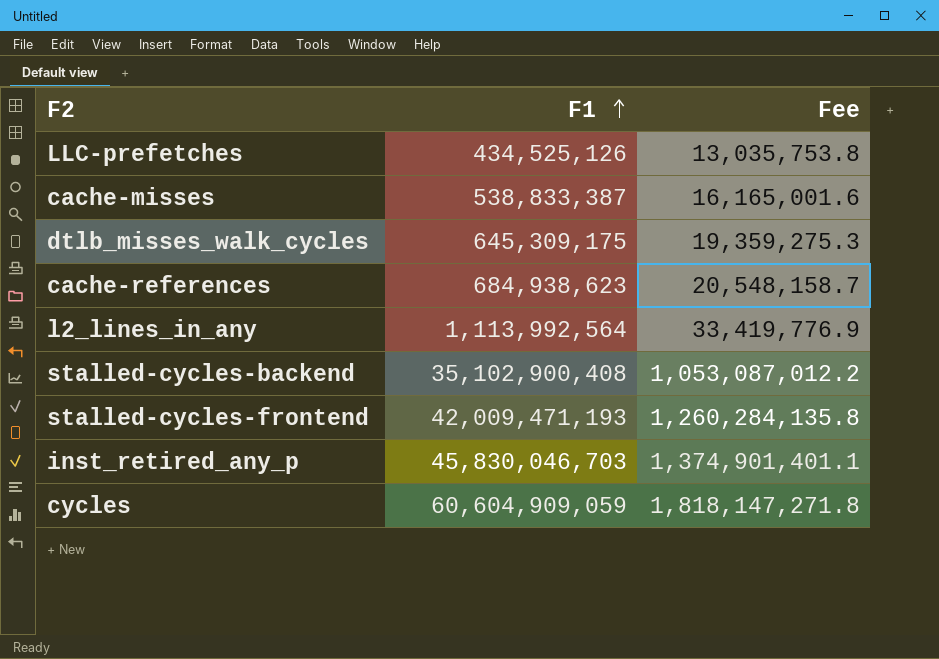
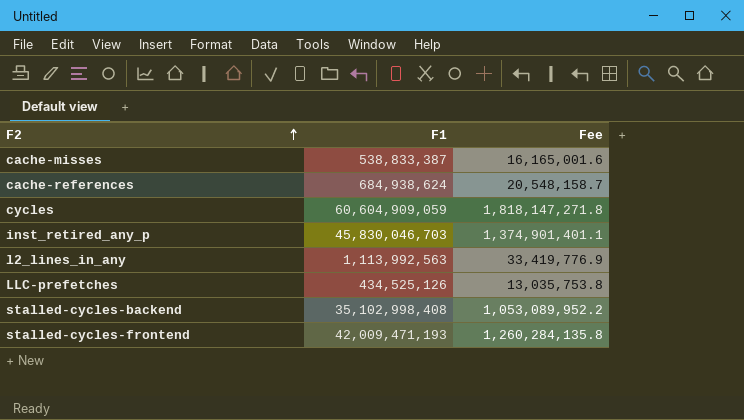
row order: F1 ascending -> F2 ascending
row dtlb_misses_walk_cycles: 645,309,175 | 19,359,275.3 -> none
cache-references | F1: 684,938,623 -> 684,938,624
l2_lines_in_any | F1: 1,113,992,564 -> 1,113,992,563
stalled-cycles-backend | F1: 35,102,900,408 -> 35,102,998,408
stalled-cycles-backend | Fee: 1,053,087,012.2 -> 1,053,089,952.2

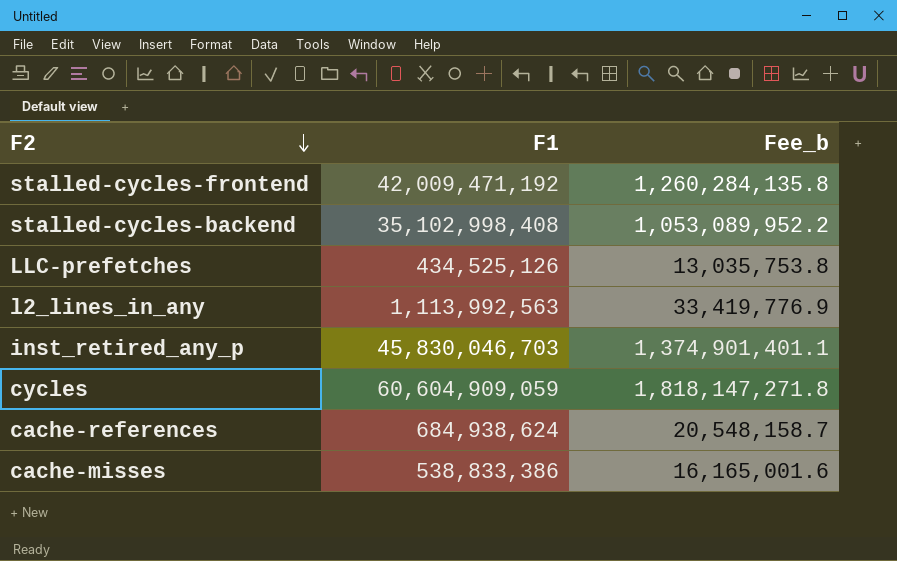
row order: F2 ascending -> F2 descending
column name: Fee -> Fee_b
stalled-cycles-frontend | F1: 42,009,471,193 -> 42,009,471,192
cache-misses | F1: 538,833,387 -> 538,833,386

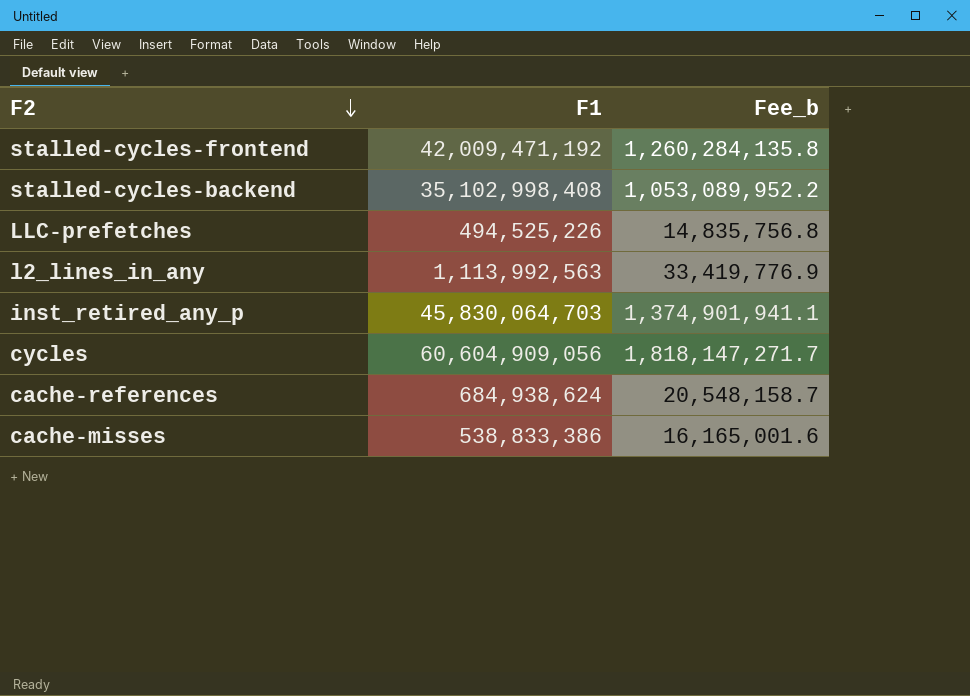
LLC-prefetches | F1: 434,525,126 -> 494,525,226
LLC-prefetches | Fee_b: 13,035,753.8 -> 14,835,756.8
inst_retired_any_p | F1: 45,830,046,703 -> 45,830,064,703
inst_retired_any_p | Fee_b: 1,374,901,401.1 -> 1,374,901,941.1
cycles | F1: 60,604,909,059 -> 60,604,909,056
cycles | Fee_b: 1,818,147,271.8 -> 1,818,147,271.7

